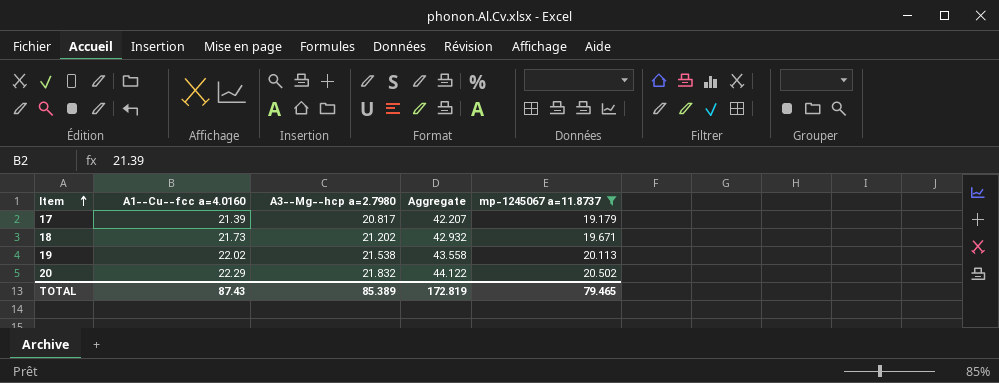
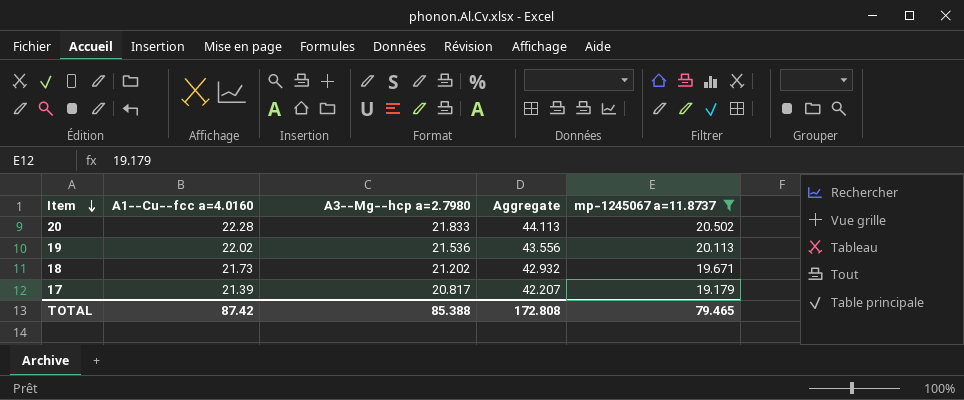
row order: Item ascending -> Item descending
20 | A1--Cu--fcc a=4.0160: 22.29 -> 22.28
20 | A3--Mg--hcp a=2.7980: 21.832 -> 21.833
20 | Aggregate: 44.122 -> 44.113
19 | A3--Mg--hcp a=2.7980: 21.538 -> 21.536
19 | Aggregate: 43.558 -> 43.556
TOTAL | A1--Cu--fcc a=4.0160: 87.43 -> 87.42
TOTAL | A3--Mg--hcp a=2.7980: 85.389 -> 85.388
TOTAL | Aggregate: 172.819 -> 172.808

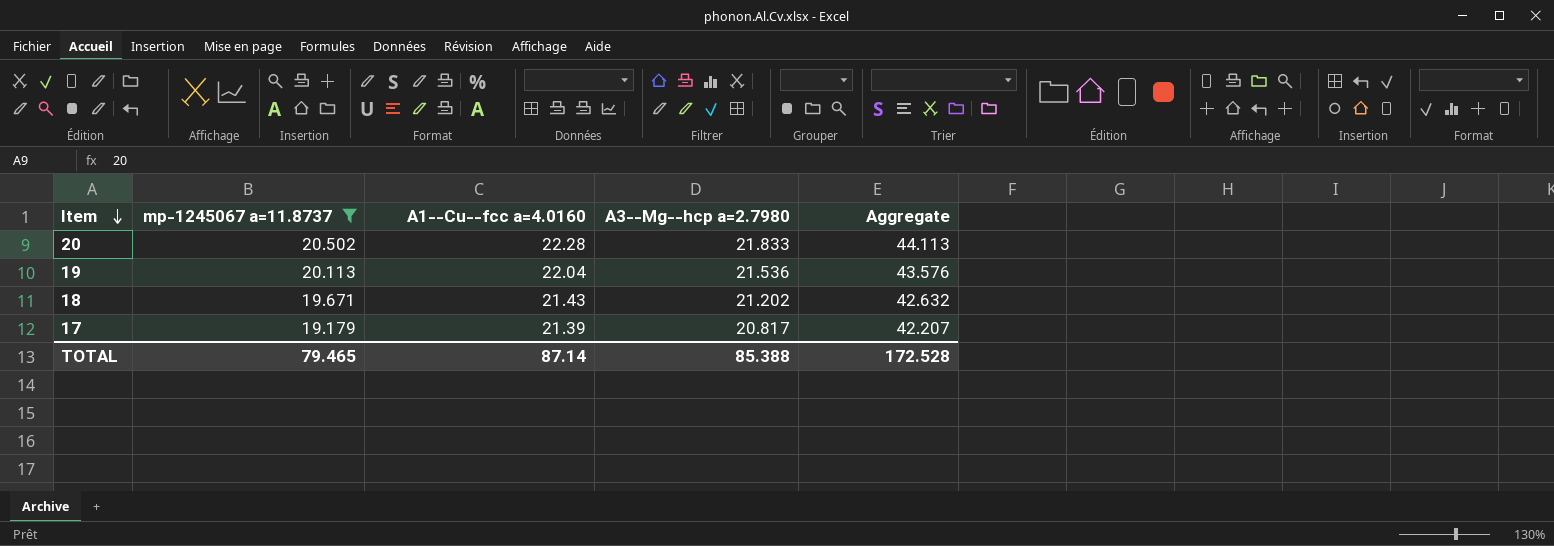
column mp-1245067 a=11.8737 | position: 5 -> 2
19 | A1--Cu--fcc a=4.0160: 22.02 -> 22.04
19 | Aggregate: 43.556 -> 43.576
18 | A1--Cu--fcc a=4.0160: 21.73 -> 21.43
18 | Aggregate: 42.932 -> 42.632
TOTAL | A1--Cu--fcc a=4.0160: 87.42 -> 87.14
TOTAL | Aggregate: 172.808 -> 172.528

